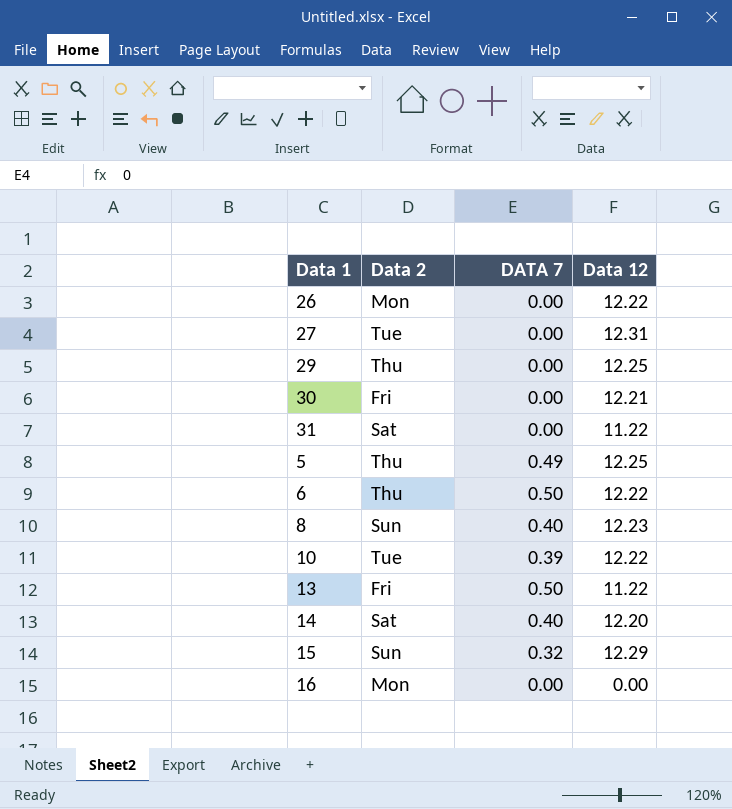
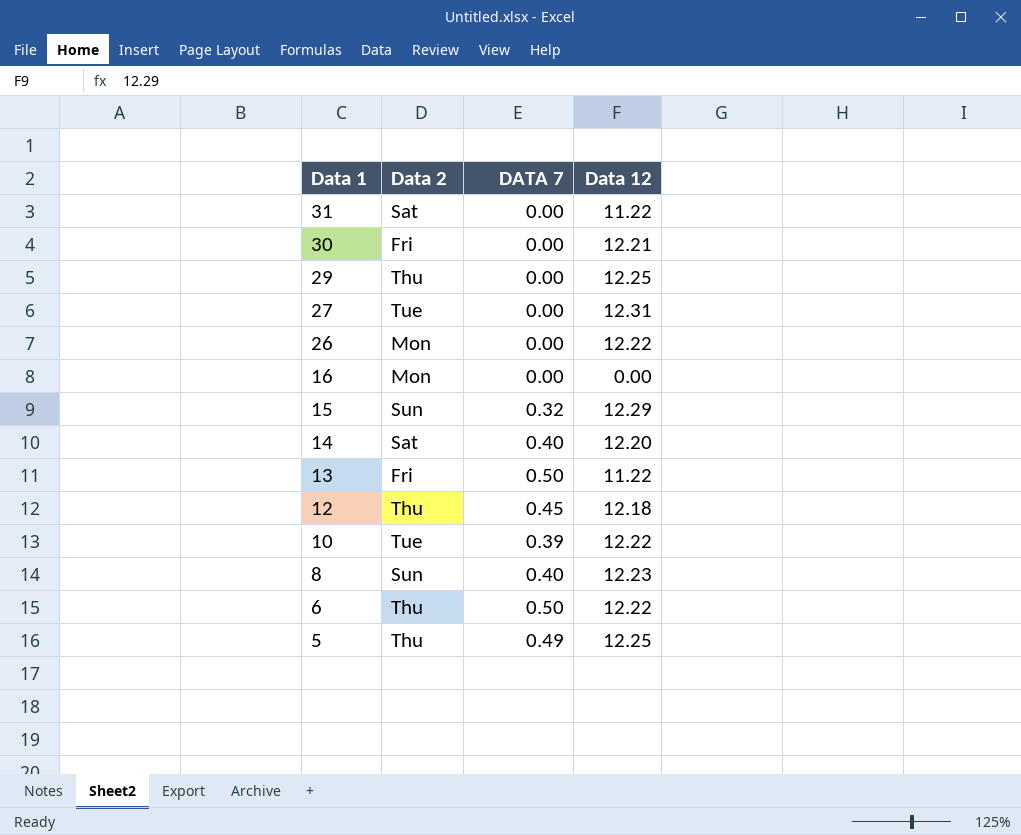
row order: none -> Data 1 descending
row 12: none -> Thu | 0.45 | 12.18

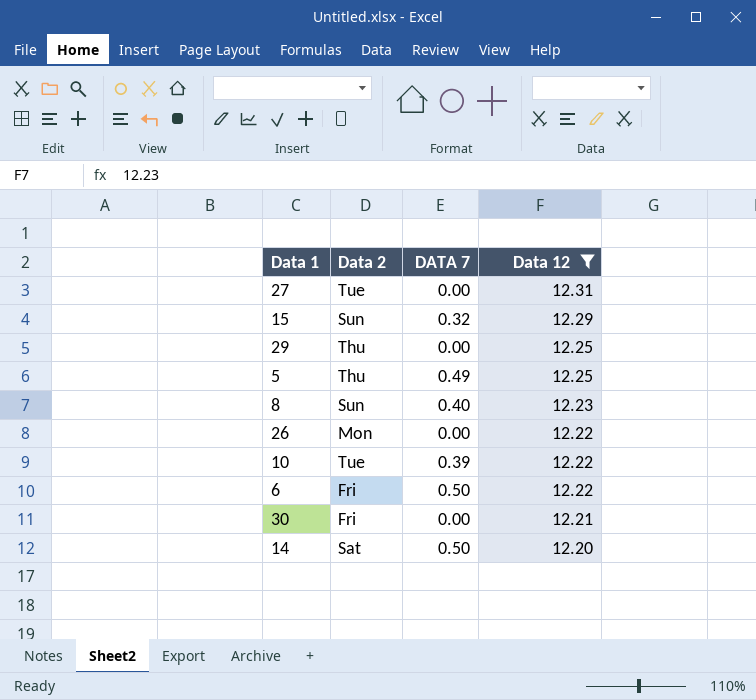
filter: none -> Data 12 >= 12.20
row order: Data 1 descending -> Data 12 descending
6 | Data 2: Thu -> Fri
14 | DATA 7: 0.40 -> 0.50

